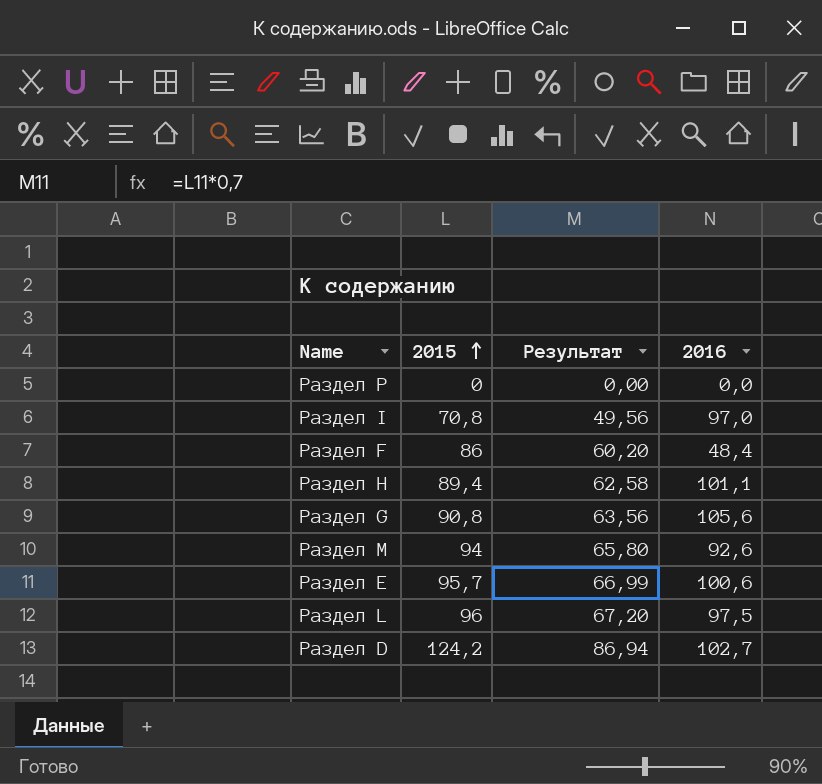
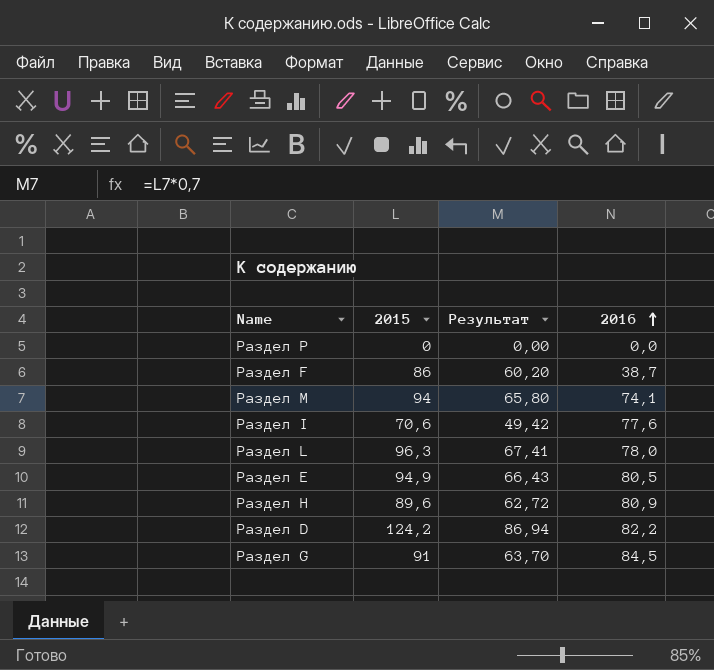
row order: 2015 ascending -> 2016 ascending
Раздел F | 2016: 48,4 -> 38,7
Раздел M | 2016: 92,6 -> 74,1
Раздел I | 2015: 70,8 -> 70,6
Раздел I | Результат: 49,56 -> 49,42
Раздел I | 2016: 97,0 -> 77,6
Раздел L | 2015: 96 -> 96,3
Раздел L | Результат: 67,20 -> 67,41
Раздел L | 2016: 97,5 -> 78,0
Раздел E | 2015: 95,7 -> 94,9
Раздел E | Результат: 66,99 -> 66,43
Раздел E | 2016: 100,6 -> 80,5
Раздел H | 2015: 89,4 -> 89,6
Раздел H | Результат: 62,58 -> 62,72
Раздел H | 2016: 101,1 -> 80,9
Раздел D | 2016: 102,7 -> 82,2
Раздел G | 2015: 90,8 -> 91
Раздел G | Результат: 63,56 -> 63,70
Раздел G | 2016: 105,6 -> 84,5

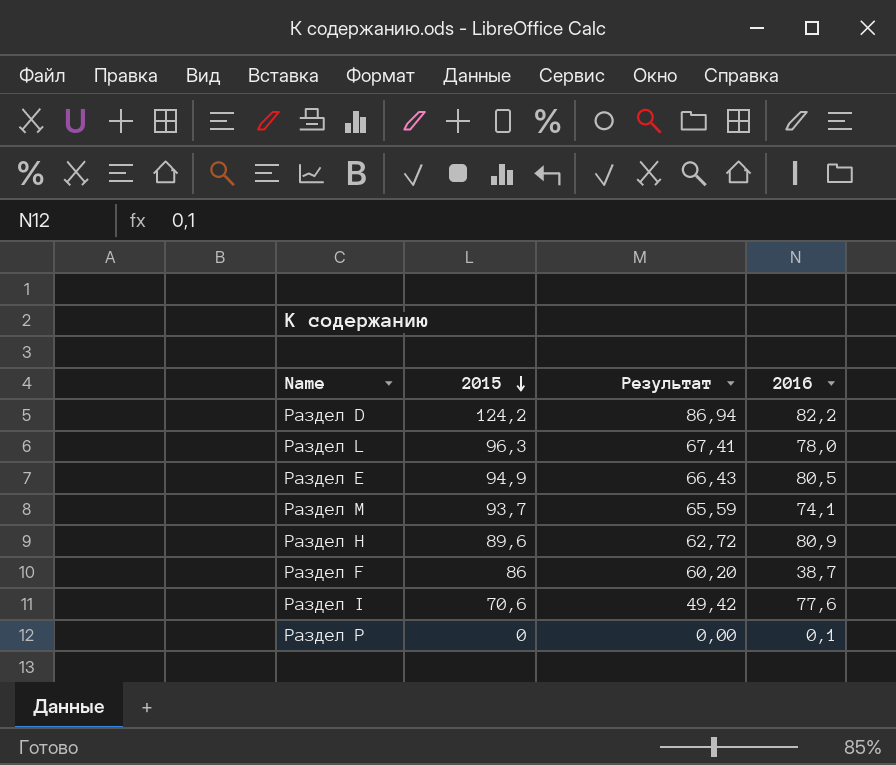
row order: 2016 ascending -> 2015 descending
row Раздел G: 91 | 63,70 | 84,5 -> none
Раздел M | 2015: 94 -> 93,7
Раздел M | Результат: 65,80 -> 65,59
Раздел P | 2016: 0,0 -> 0,1

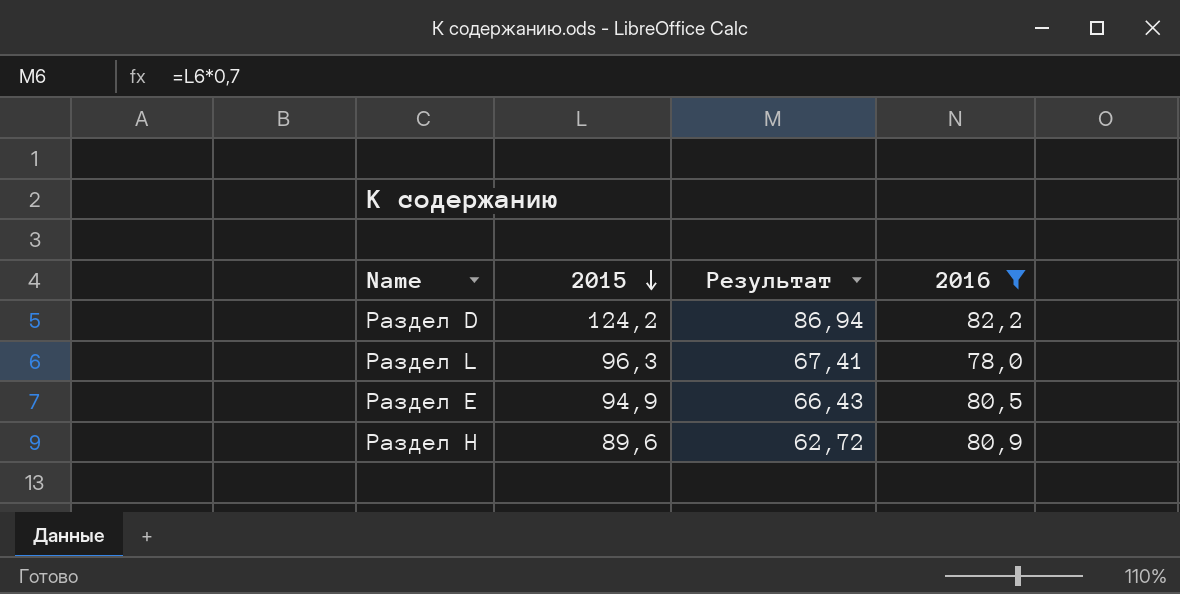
filter: none -> 2016 >= 78,0

